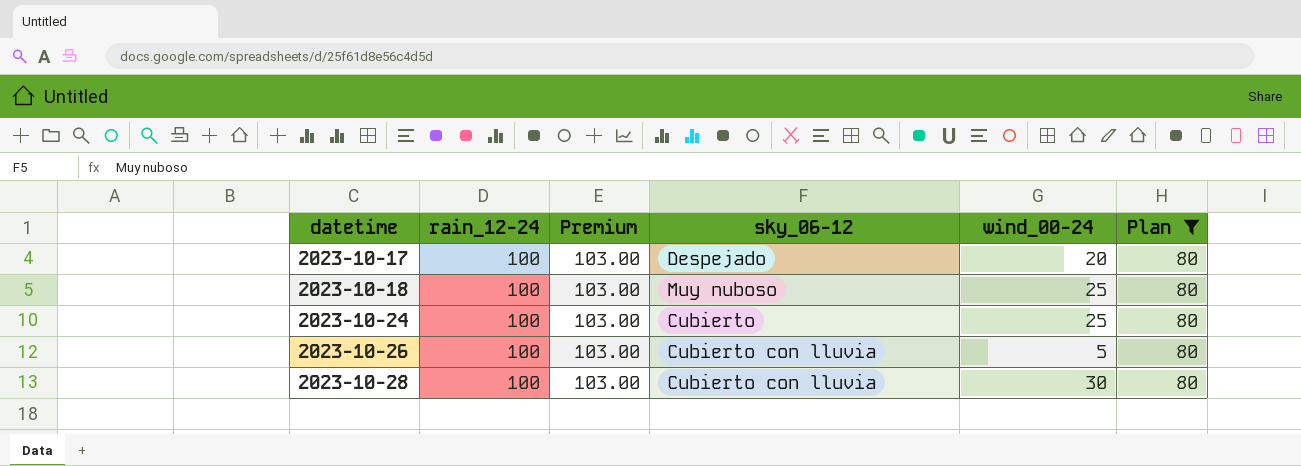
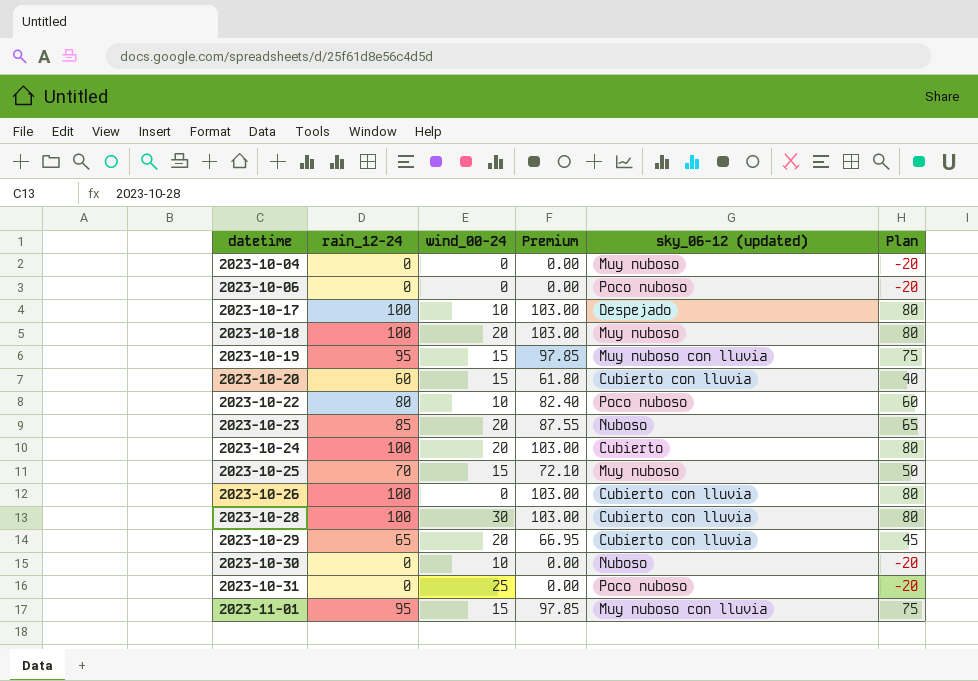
filter: Plan = 80 -> none
column wind_00-24 | position: 5 -> 3
column name: sky_06-12 -> sky_06-12 (updated)
2023-10-17 | wind_00-24: 20 -> 10
2023-10-18 | wind_00-24: 25 -> 20
2023-10-24 | wind_00-24: 25 -> 20
2023-10-26 | wind_00-24: 5 -> 0

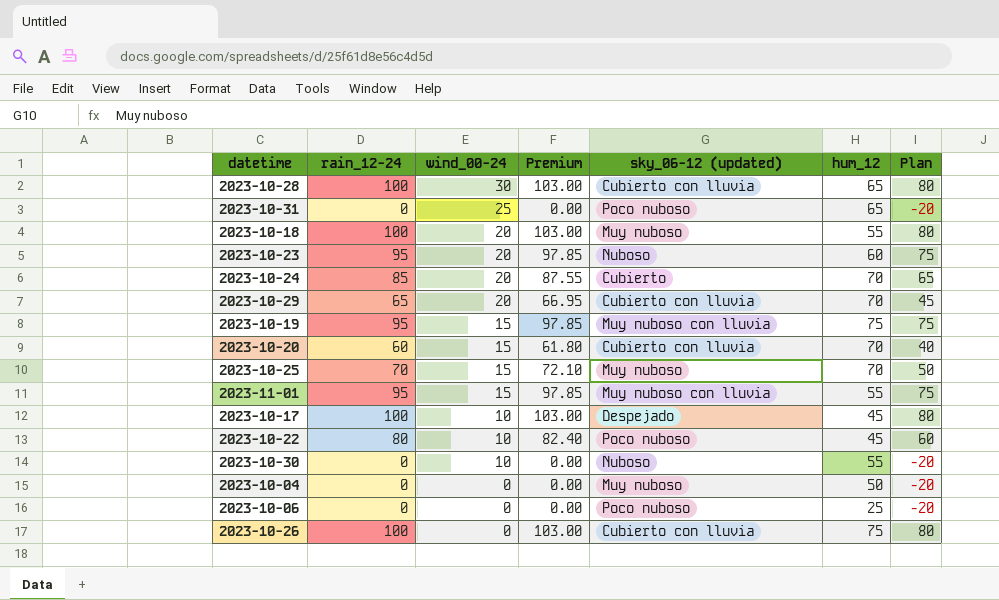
row order: datetime ascending -> wind_00-24 descending
column hum_12 | position: none -> 6
2023-10-23 | rain_12-24: 85 -> 95
2023-10-23 | Premium: 87.55 -> 97.85
2023-10-23 | Plan: 65 -> 75
2023-10-24 | rain_12-24: 100 -> 85
2023-10-24 | Premium: 103.00 -> 87.55
2023-10-24 | Plan: 80 -> 65

